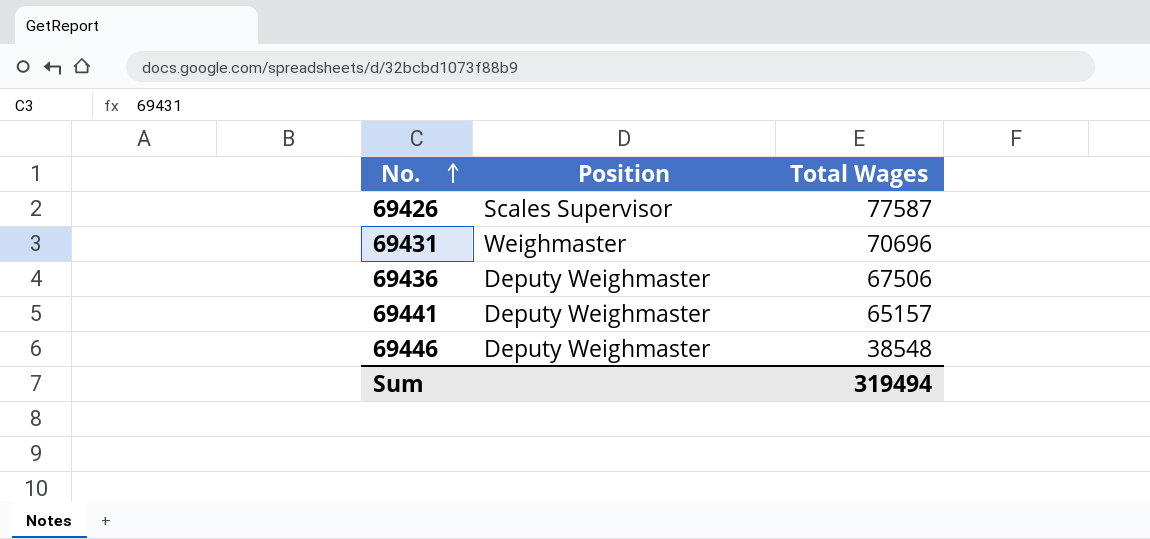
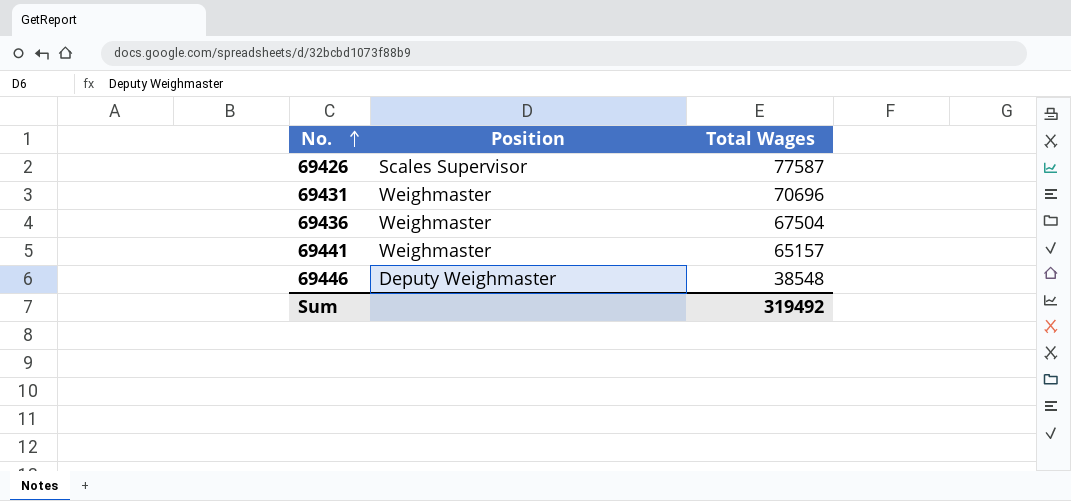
69436 | Position: Deputy Weighmaster -> Weighmaster
69436 | Total Wages: 67506 -> 67504
69441 | Position: Deputy Weighmaster -> Weighmaster
Sum | Total Wages: 319494 -> 319492

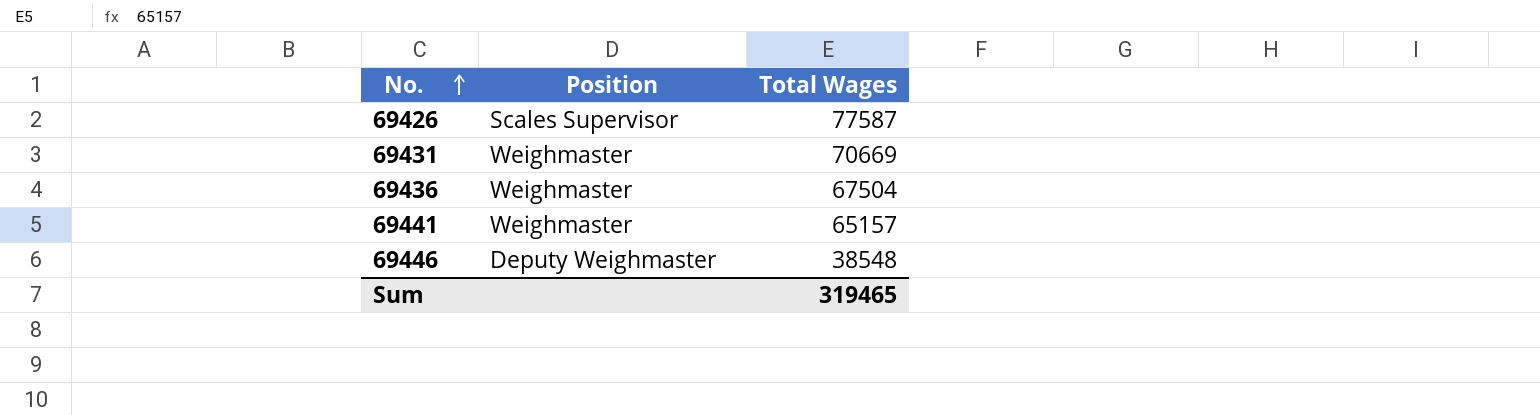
69431 | Total Wages: 70696 -> 70669
Sum | Total Wages: 319492 -> 319465

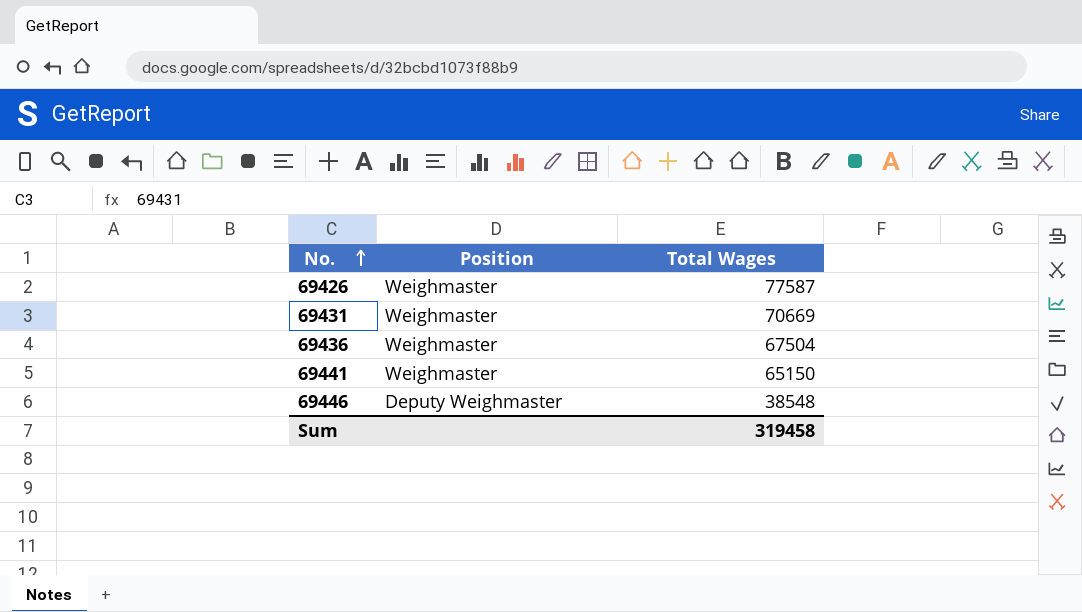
69426 | Position: Scales Supervisor -> Weighmaster
69441 | Total Wages: 65157 -> 65150
Sum | Total Wages: 319465 -> 319458

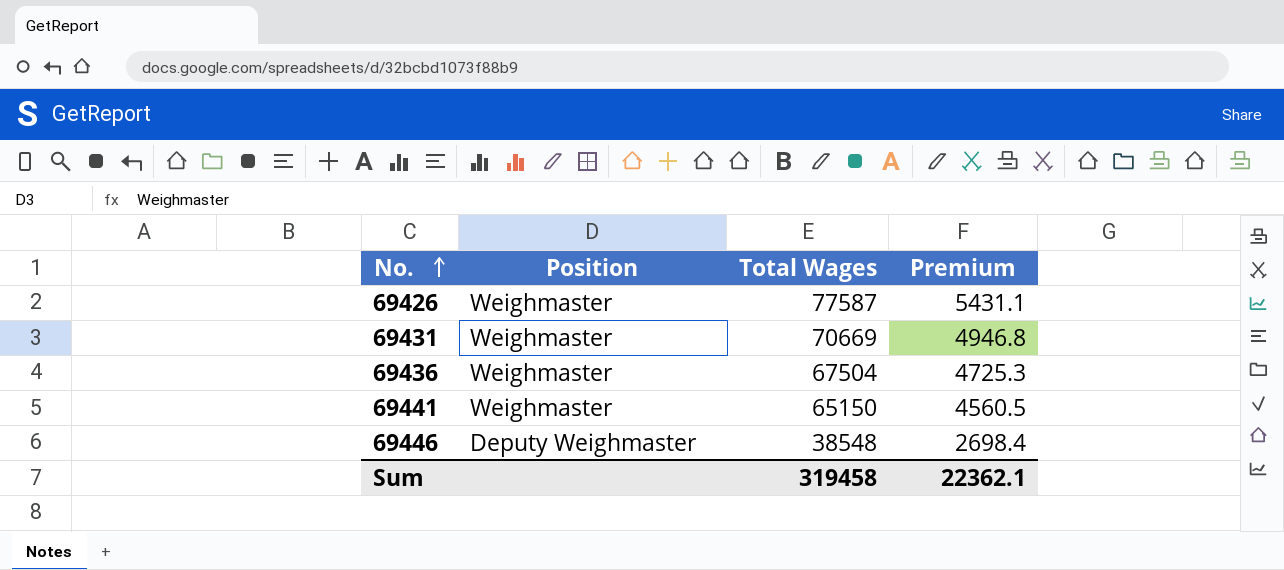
column Premium | formula: none -> [Total Wages] * 0.07

